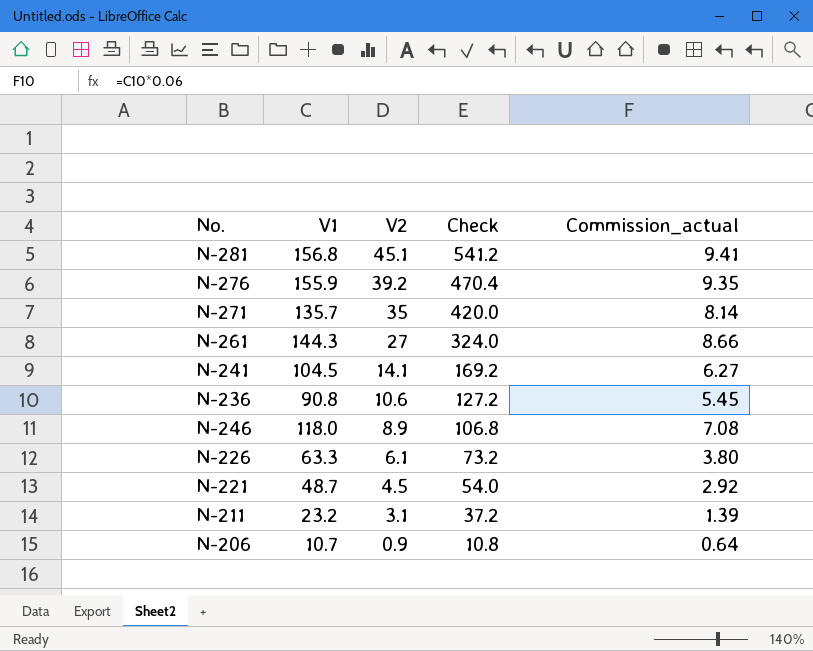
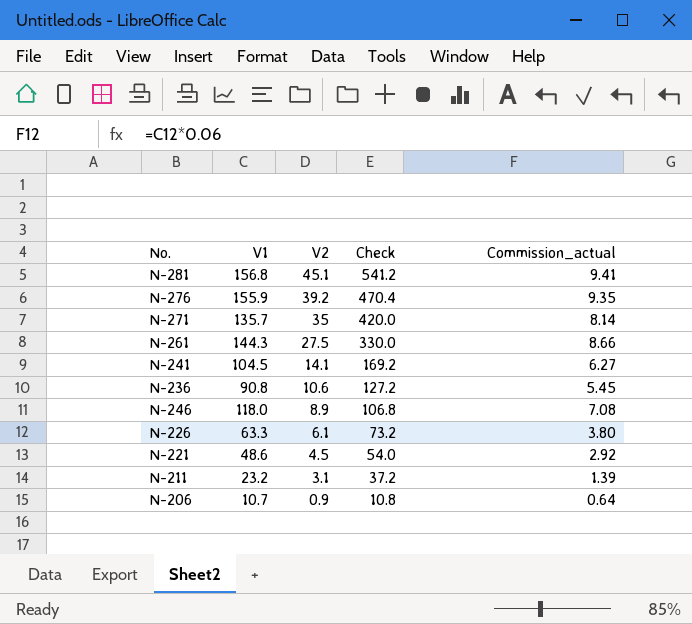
N-261 | V2: 27 -> 27.5
N-261 | Check: 324.0 -> 330.0
N-221 | V1: 48.7 -> 48.6

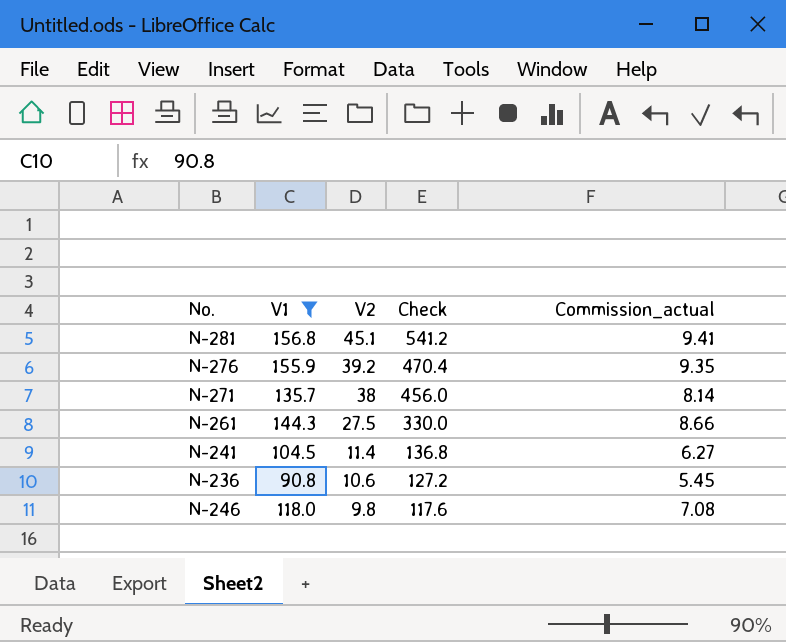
filter: none -> V1 >= 90.8
N-271 | V2: 35 -> 38
N-271 | Check: 420.0 -> 456.0
N-241 | V2: 14.1 -> 11.4
N-241 | Check: 169.2 -> 136.8
N-246 | V2: 8.9 -> 9.8
N-246 | Check: 106.8 -> 117.6

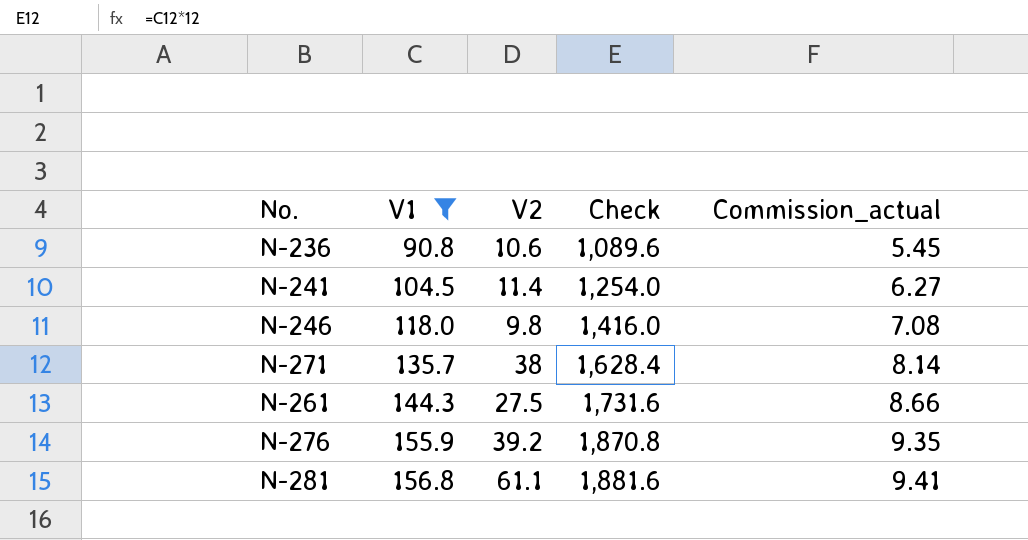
row order: V2 descending -> V1 ascending
column Check | formula: [V2] * 12 -> [V1] * 12
N-281 | V2: 45.1 -> 61.1

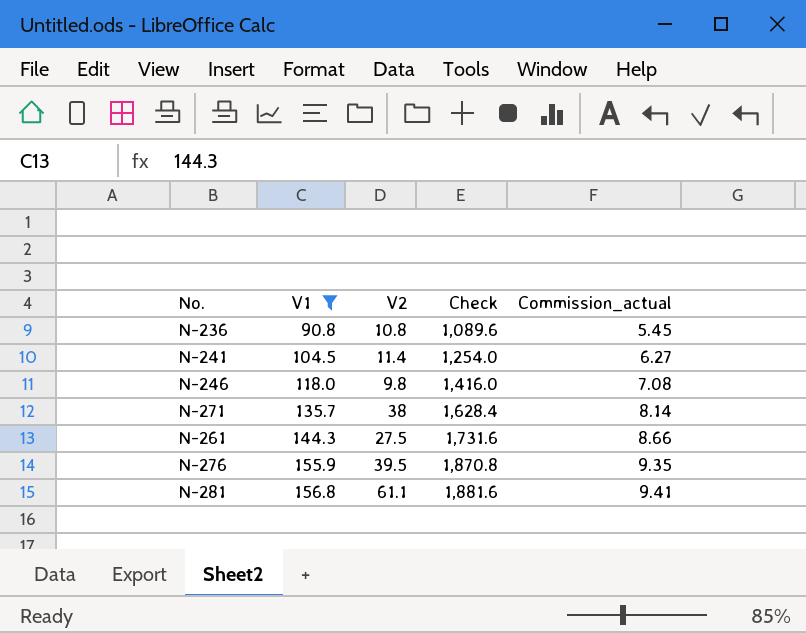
N-236 | V2: 10.6 -> 10.8
N-276 | V2: 39.2 -> 39.5

